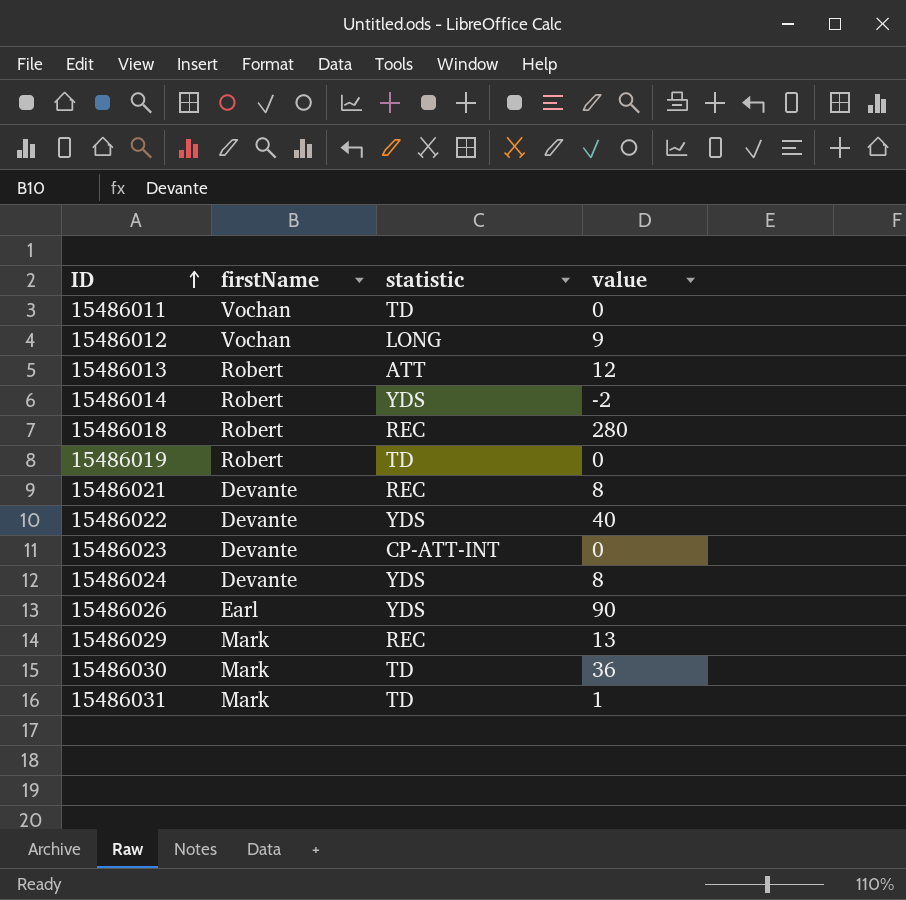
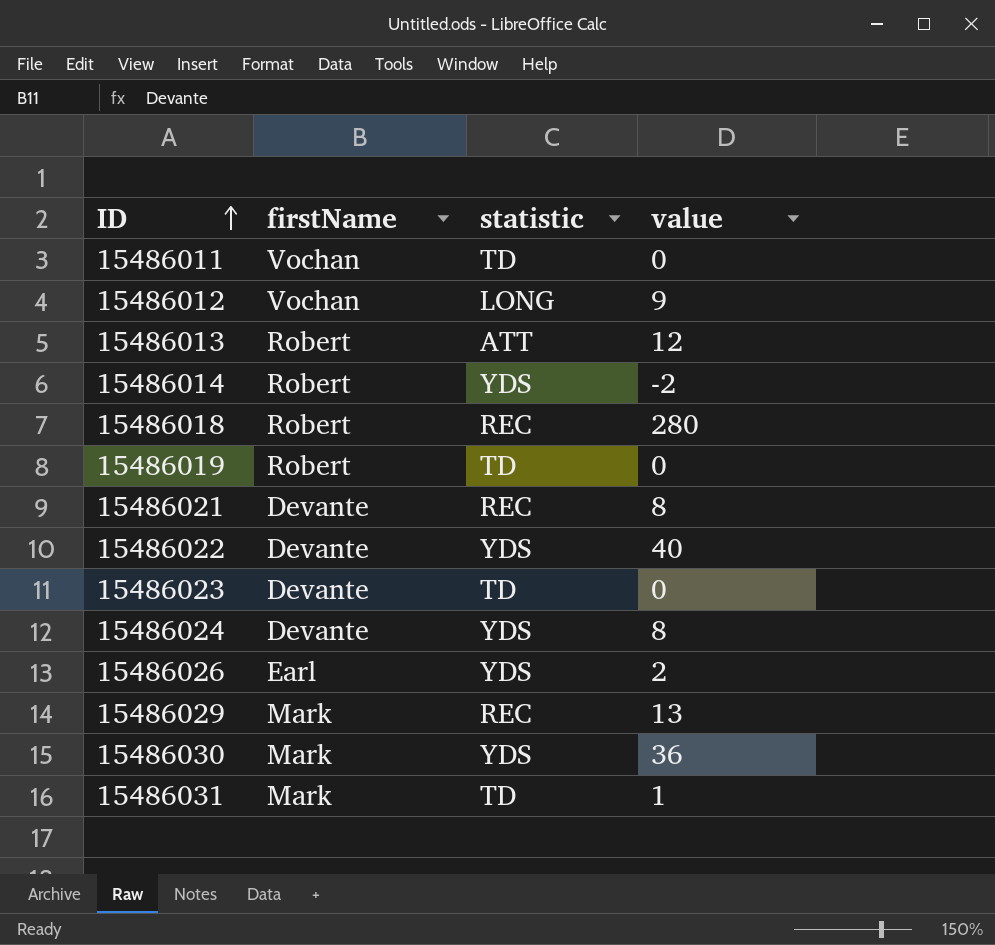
15486023 | statistic: CP-ATT-INT -> TD
15486026 | value: 90 -> 2
15486030 | statistic: TD -> YDS

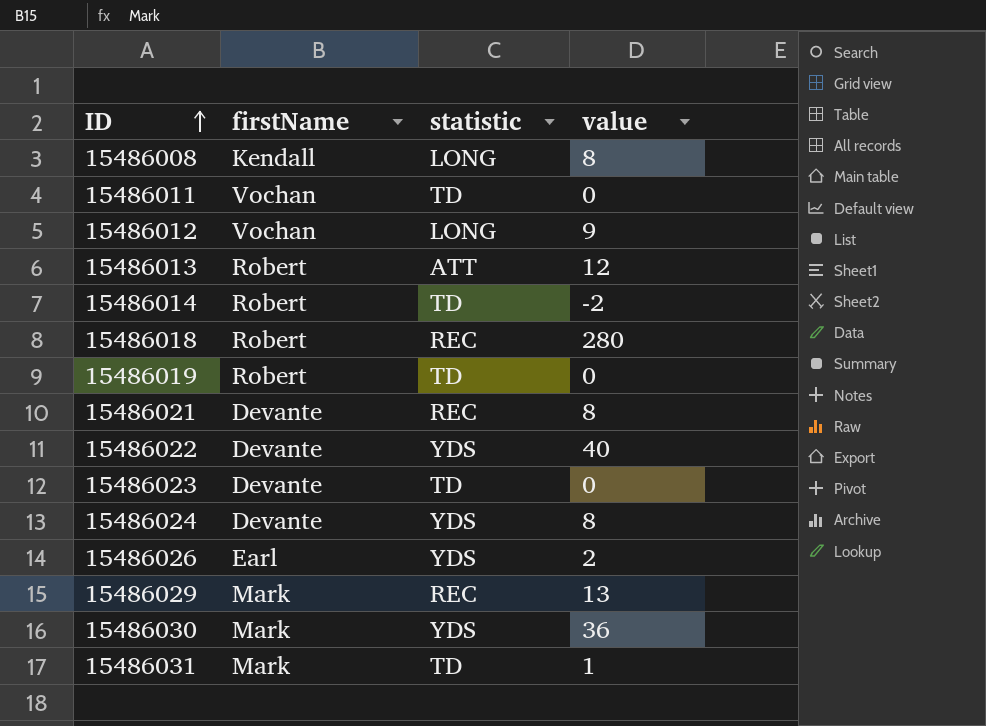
row 15486008: none -> Kendall | LONG | 8
15486014 | statistic: YDS -> TD

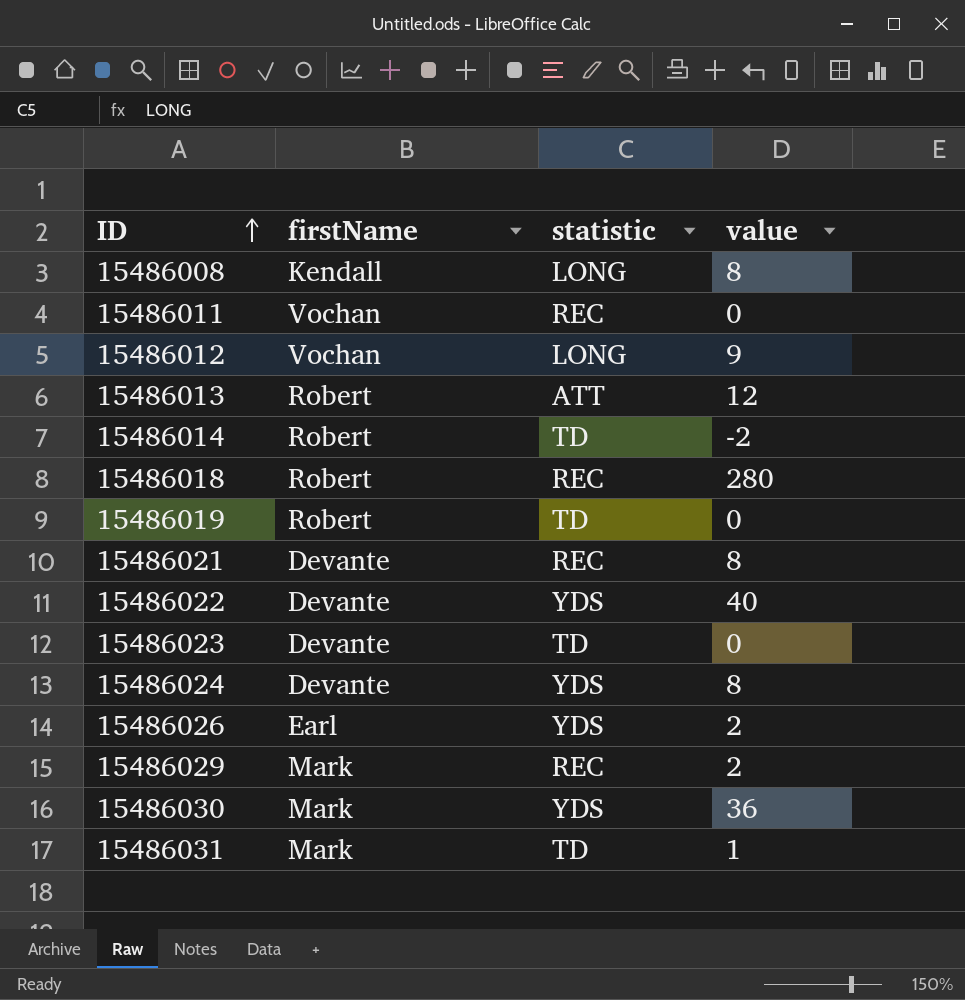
15486011 | statistic: TD -> REC
15486029 | value: 13 -> 2

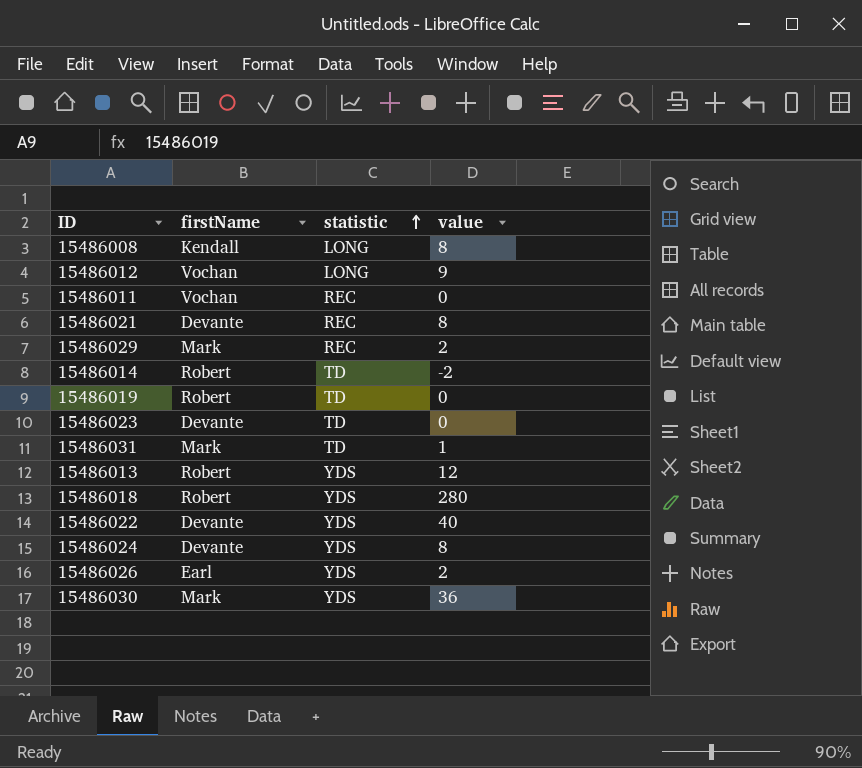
row order: ID ascending -> statistic ascending
15486013 | statistic: ATT -> YDS
15486018 | statistic: REC -> YDS

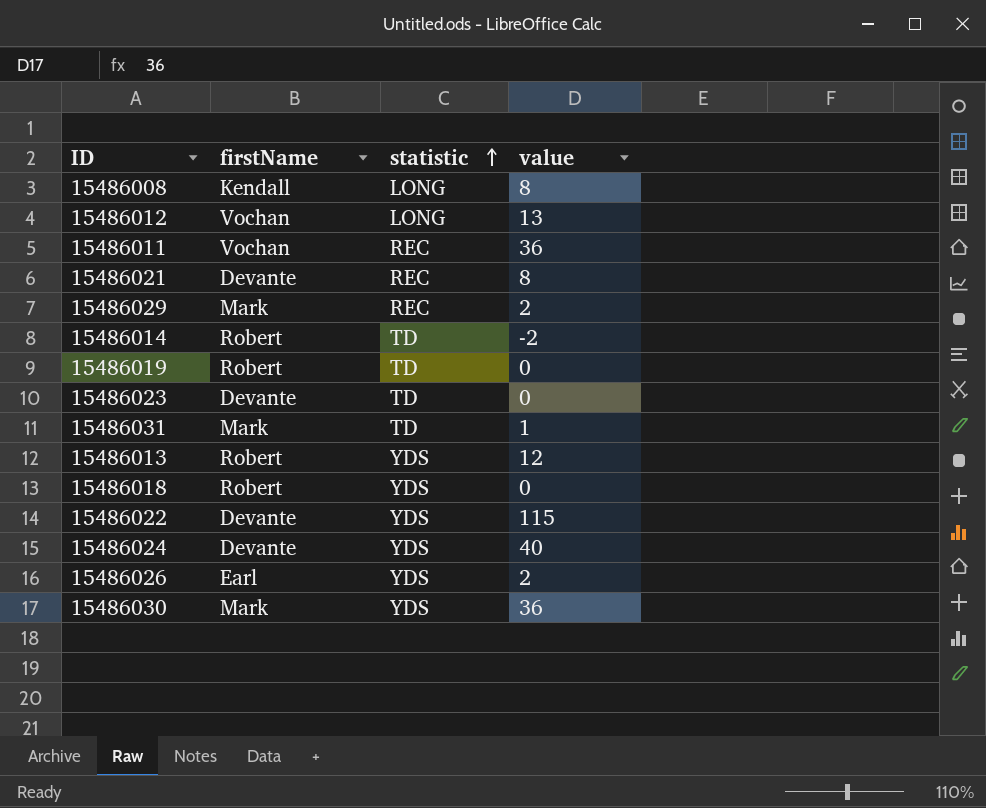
15486012 | value: 9 -> 13
15486011 | value: 0 -> 36
15486018 | value: 280 -> 0
15486022 | value: 40 -> 115
15486024 | value: 8 -> 40

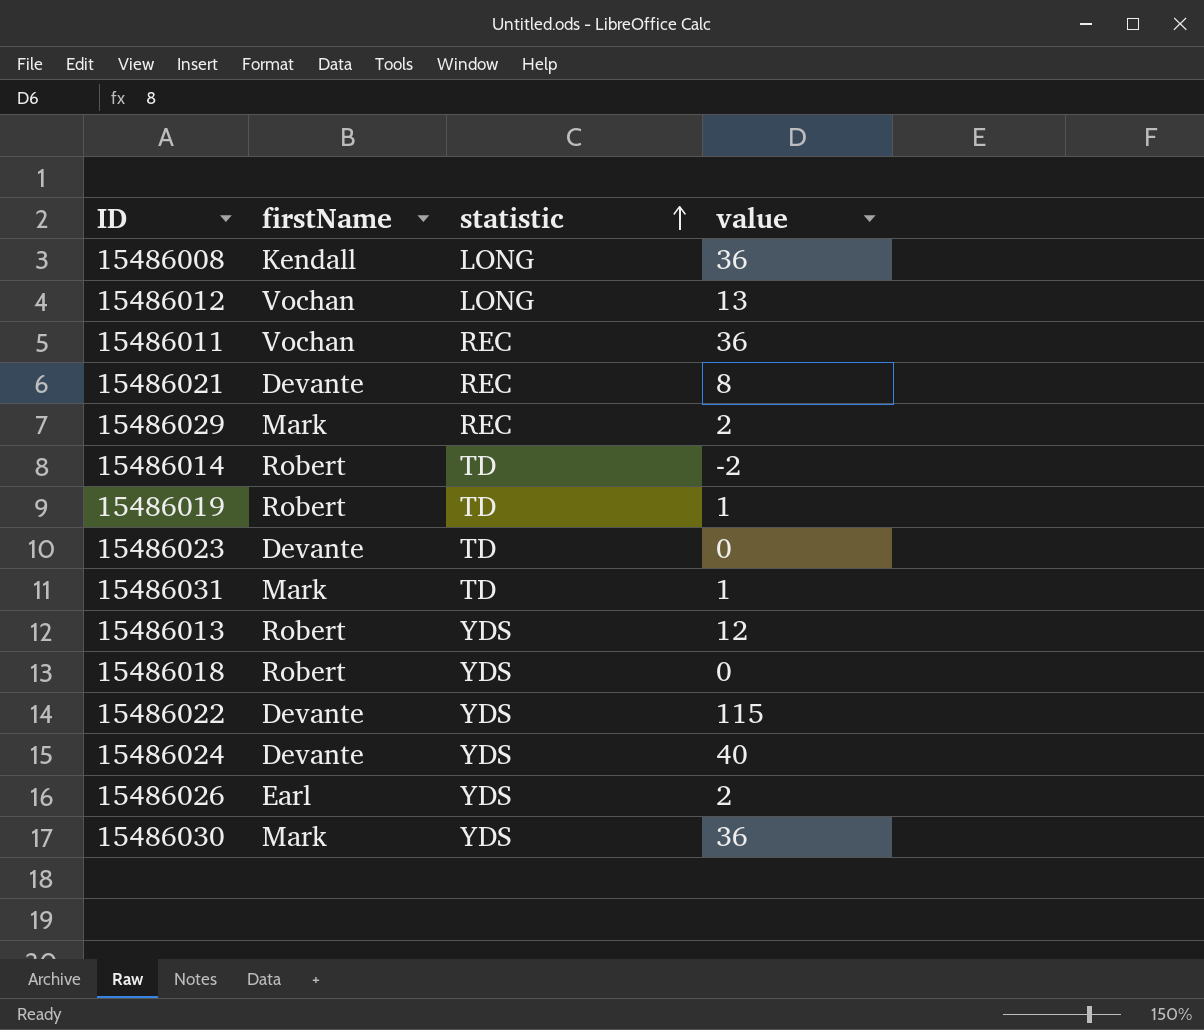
15486008 | value: 8 -> 36
15486019 | value: 0 -> 1

